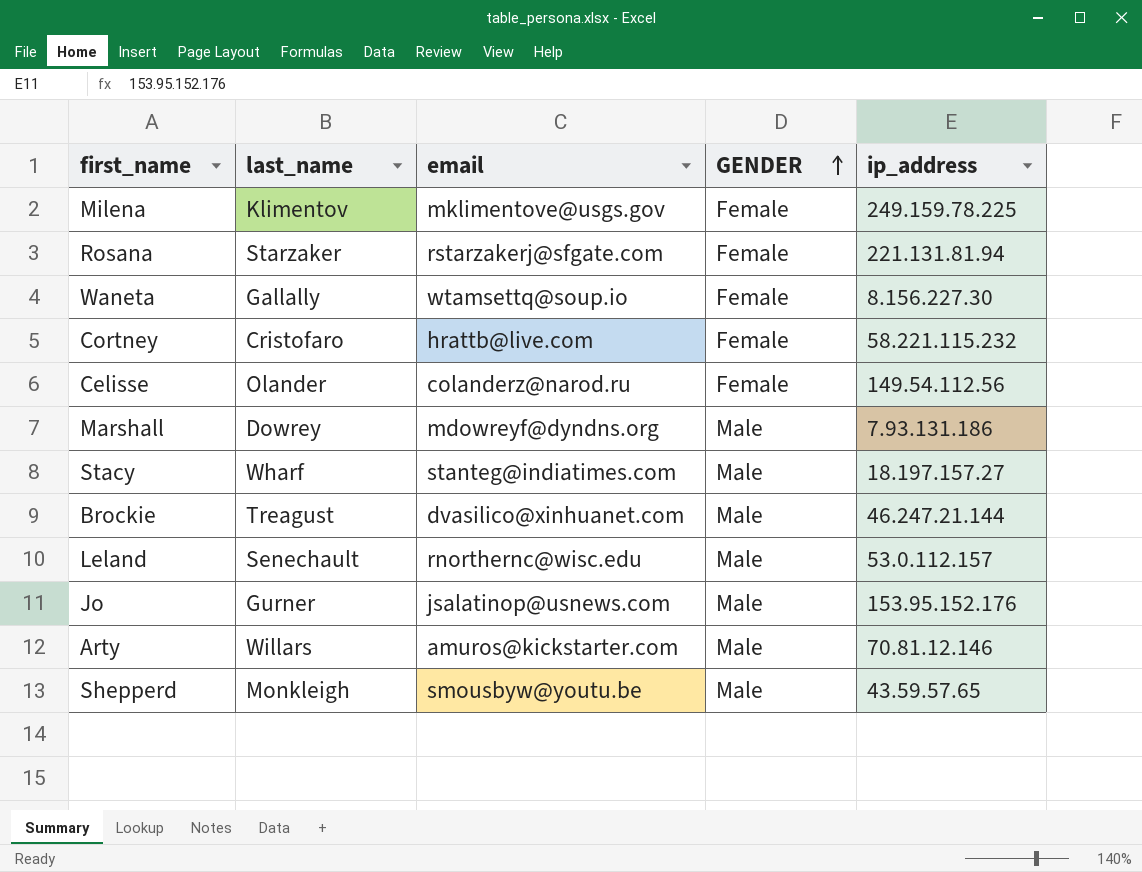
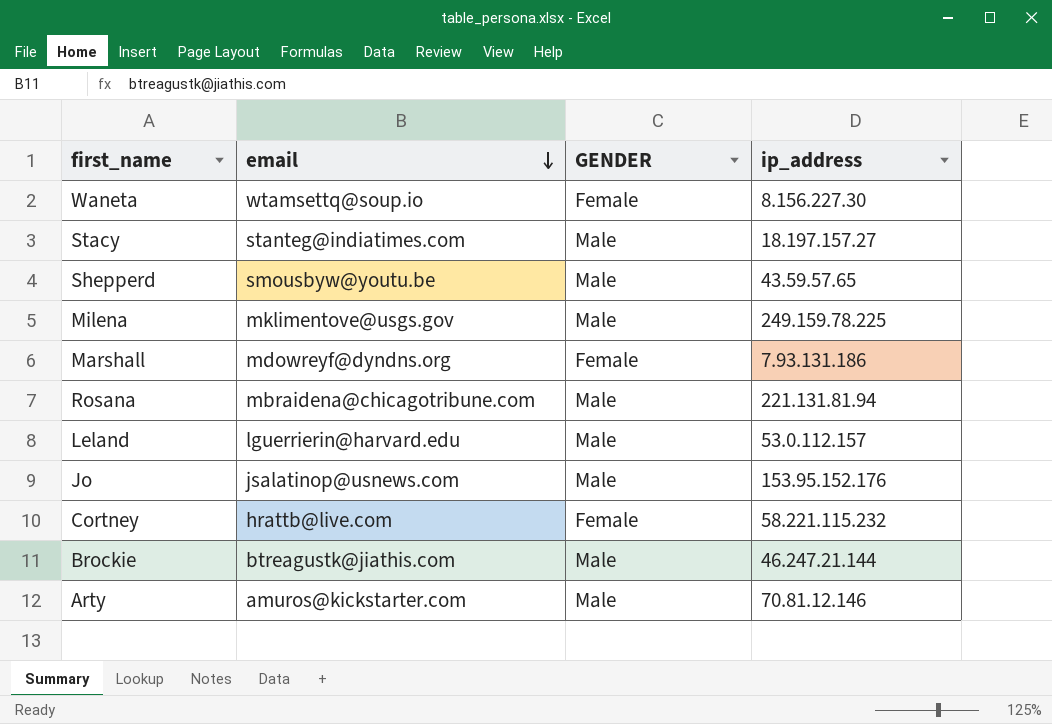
row order: GENDER ascending -> email descending
column last_name | position: 2 -> none
row Celisse: Olander | colanderz@narod.ru | Female | 149.54.112.56 -> none
Milena | GENDER: Female -> Male
Marshall | GENDER: Male -> Female
Rosana | email: rstarzakerj@sfgate.com -> mbraidena@chicagotribune.com
Rosana | GENDER: Female -> Male
Leland | email: rnorthernc@wisc.edu -> lguerrierin@harvard.edu
Brockie | email: dvasilico@xinhuanet.com -> btreagustk@jiathis.com

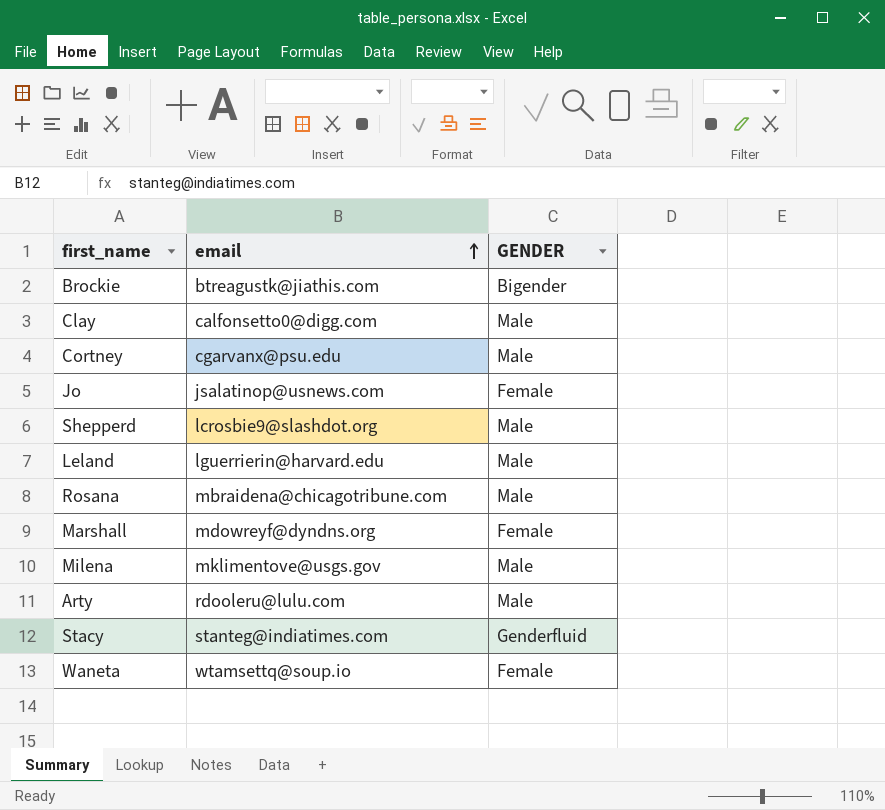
row order: email descending -> email ascending
column ip_address | position: 4 -> none
Brockie | GENDER: Male -> Bigender
row Clay: none -> calfonsetto0@digg.com | Male
Cortney | email: hrattb@live.com -> cgarvanx@psu.edu
Cortney | GENDER: Female -> Male
Jo | GENDER: Male -> Female
Shepperd | email: smousbyw@youtu.be -> lcrosbie9@slashdot.org
Arty | email: amuros@kickstarter.com -> rdooleru@lulu.com
Stacy | GENDER: Male -> Genderfluid

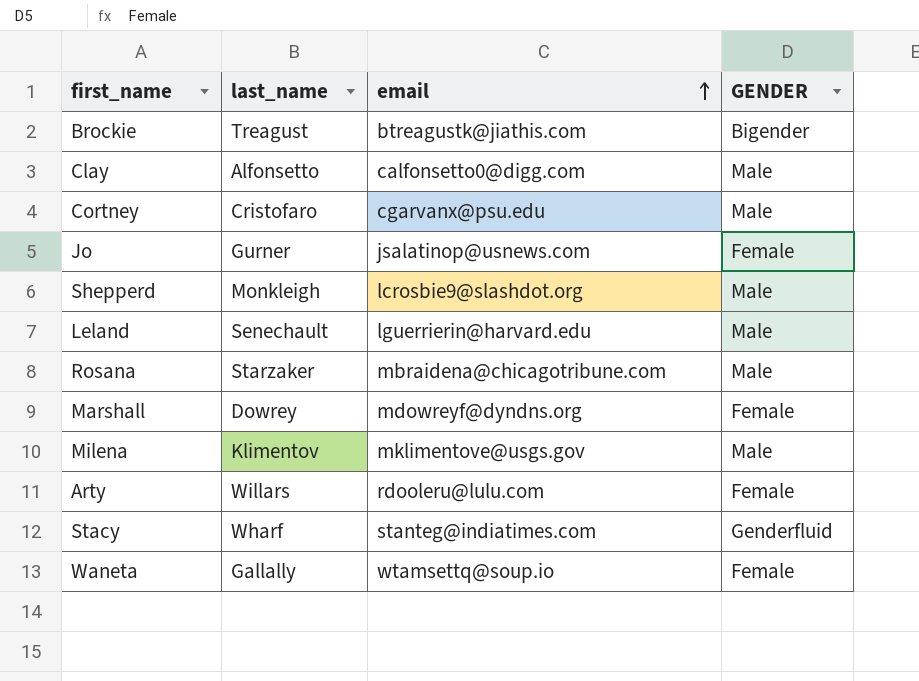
column last_name | position: none -> 2
Arty | GENDER: Male -> Female

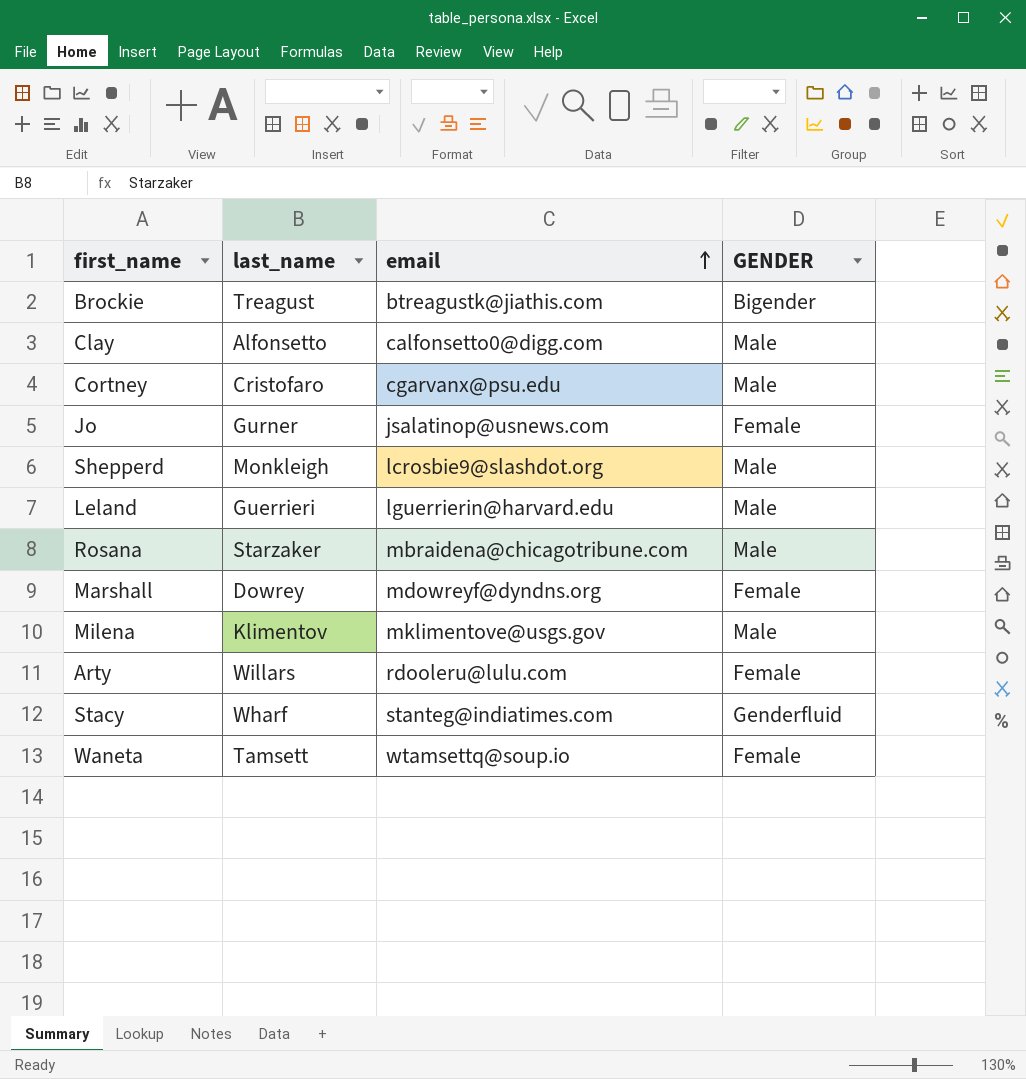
Leland | last_name: Senechault -> Guerrieri
Waneta | last_name: Gallally -> Tamsett

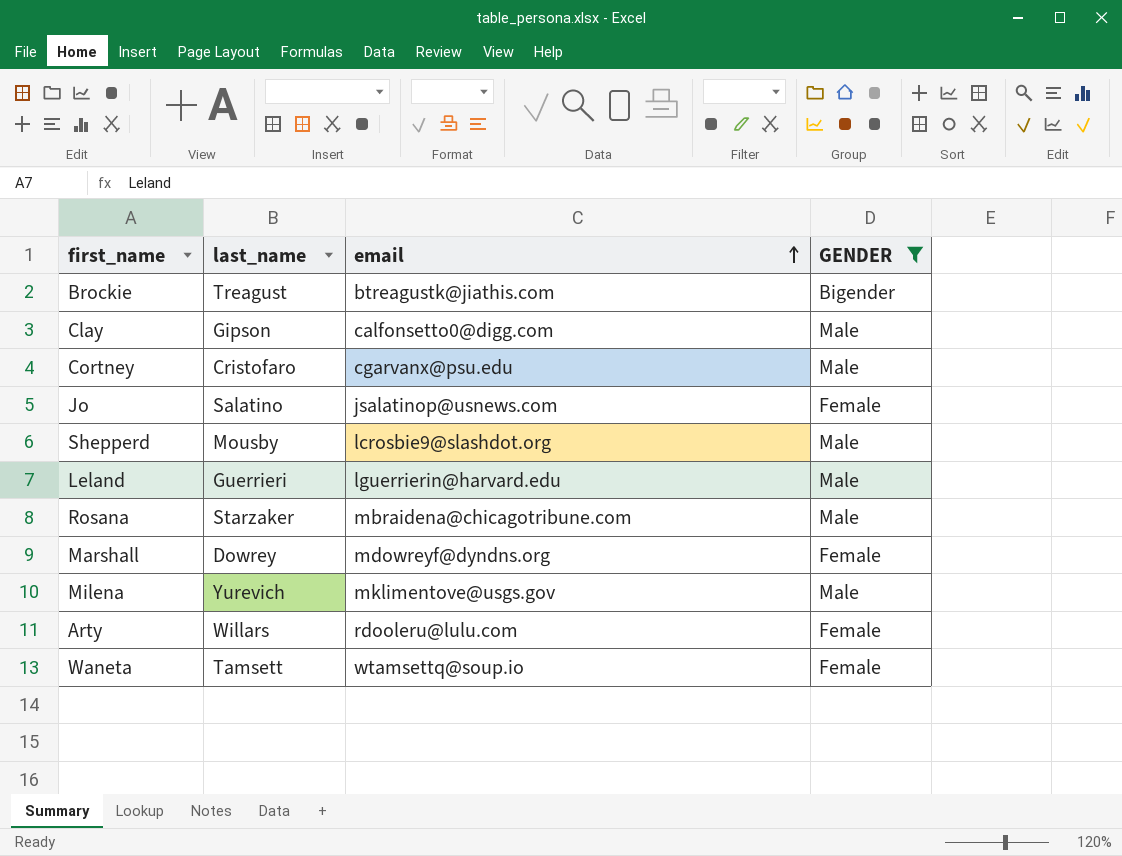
filter: none -> GENDER != Genderfluid
Clay | last_name: Alfonsetto -> Gipson
Jo | last_name: Gurner -> Salatino
Shepperd | last_name: Monkleigh -> Mousby
Milena | last_name: Klimentov -> Yurevich

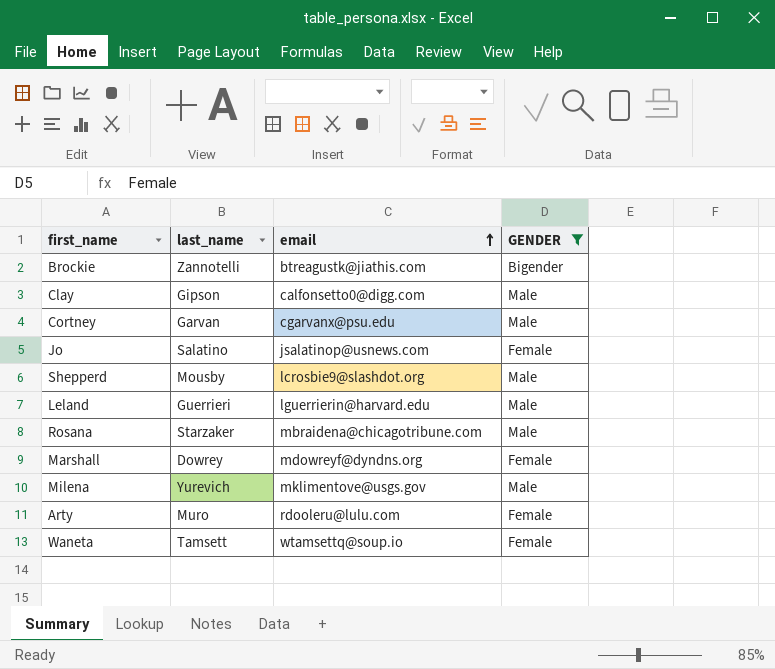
Brockie | last_name: Treagust -> Zannotelli
Cortney | last_name: Cristofaro -> Garvan
Arty | last_name: Willars -> Muro

